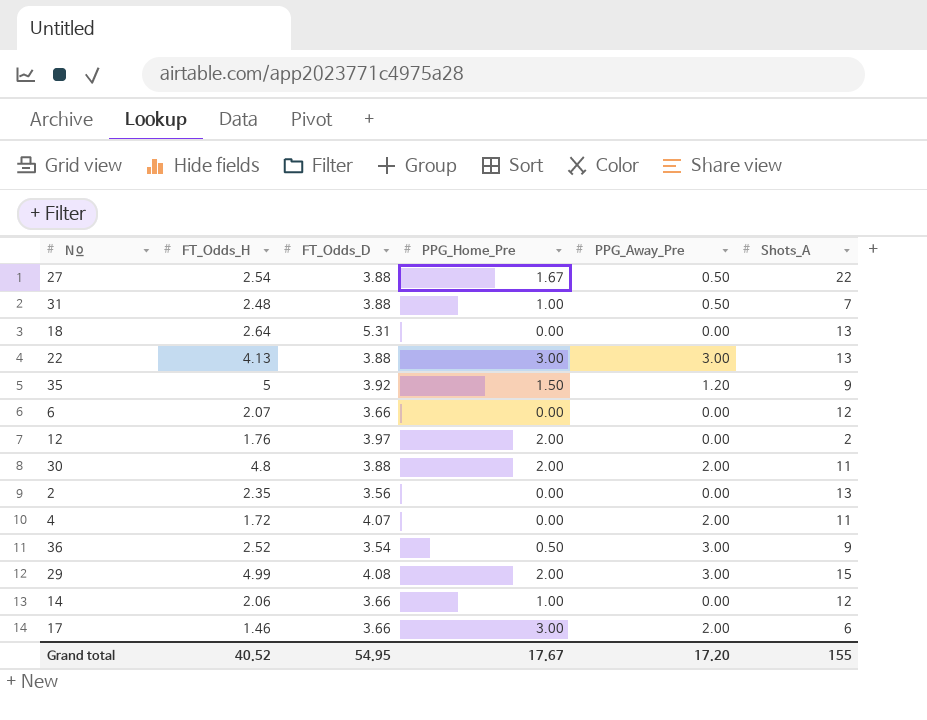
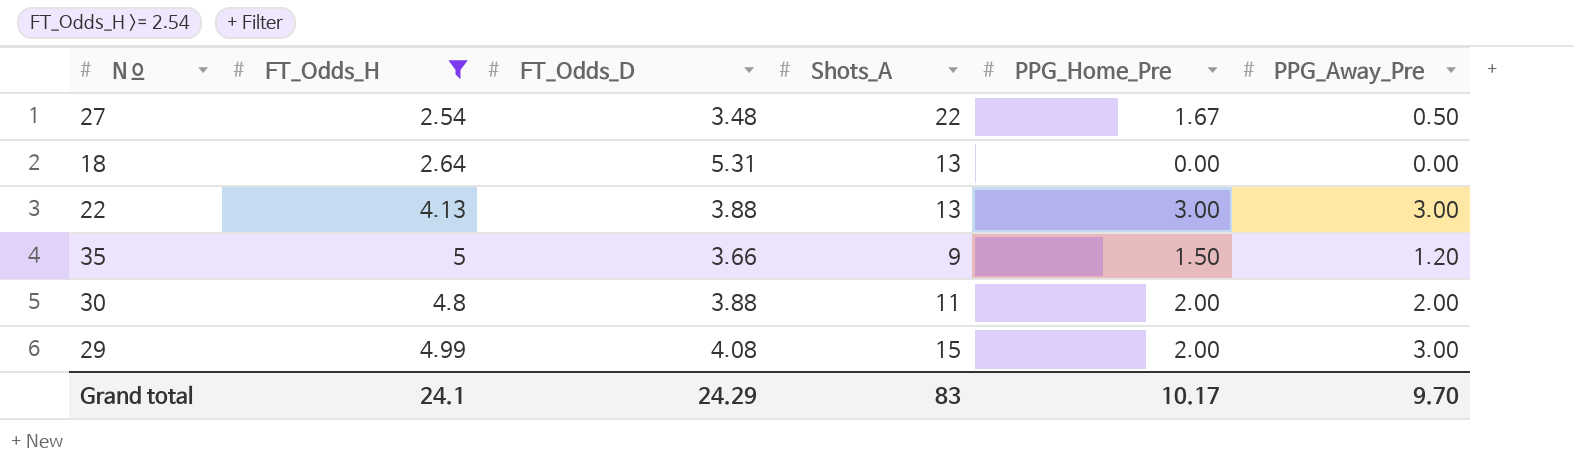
filter: none -> FT_Odds_H >= 2.54
column Shots_A | position: 6 -> 4
27 | FT_Odds_D: 3.88 -> 3.48
35 | FT_Odds_D: 3.92 -> 3.66
Grand total | FT_Odds_H: 40.52 -> 24.1
Grand total | FT_Odds_D: 54.95 -> 24.29
Grand total | Shots_A: 155 -> 83
Grand total | PPG_Home_Pre: 17.67 -> 10.17
Grand total | PPG_Away_Pre: 17.20 -> 9.70

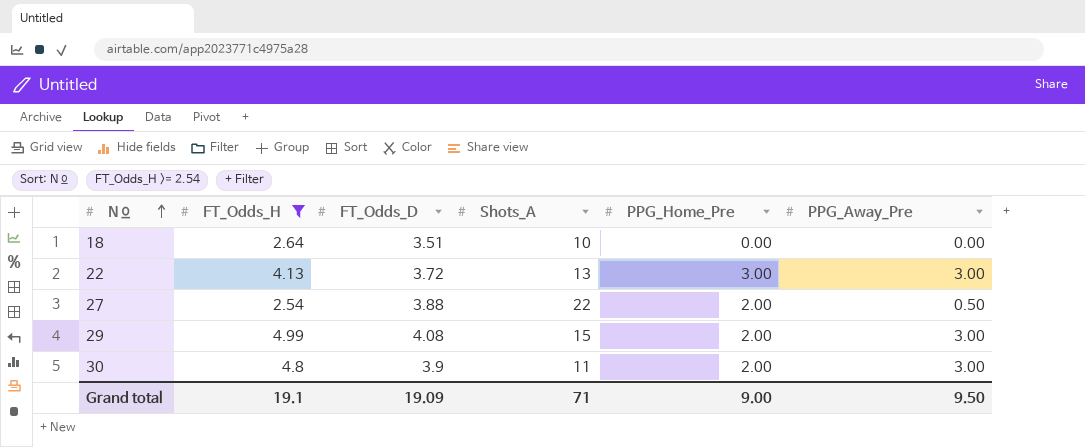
row order: none -> Nº ascending
row 35: 5 | 3.66 | 9 | 1.50 | 1.20 -> none
18 | FT_Odds_D: 5.31 -> 3.51
18 | Shots_A: 13 -> 10
22 | FT_Odds_D: 3.88 -> 3.72
27 | FT_Odds_D: 3.48 -> 3.88
27 | PPG_Home_Pre: 1.67 -> 2.00
30 | FT_Odds_D: 3.88 -> 3.9
30 | PPG_Away_Pre: 2.00 -> 3.00
Grand total | FT_Odds_H: 24.1 -> 19.1
Grand total | FT_Odds_D: 24.29 -> 19.09
Grand total | Shots_A: 83 -> 71
Grand total | PPG_Home_Pre: 10.17 -> 9.00
Grand total | PPG_Away_Pre: 9.70 -> 9.50

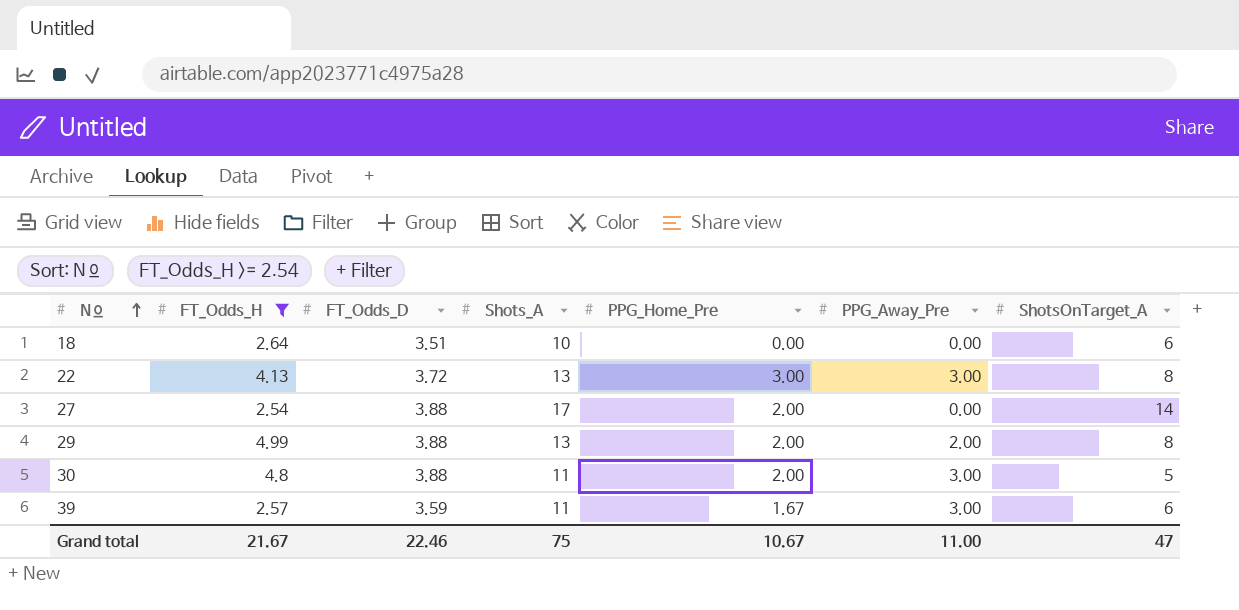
column ShotsOnTarget_A | position: none -> 7
27 | Shots_A: 22 -> 17
27 | PPG_Away_Pre: 0.50 -> 0.00
29 | FT_Odds_D: 4.08 -> 3.88
29 | Shots_A: 15 -> 13
29 | PPG_Away_Pre: 3.00 -> 2.00
30 | FT_Odds_D: 3.9 -> 3.88
row 39: none -> 2.57 | 3.59 | 11 | 1.67 | 3.00 | 6
Grand total | FT_Odds_H: 19.1 -> 21.67
Grand total | FT_Odds_D: 19.09 -> 22.46
Grand total | Shots_A: 71 -> 75
Grand total | PPG_Home_Pre: 9.00 -> 10.67
Grand total | PPG_Away_Pre: 9.50 -> 11.00

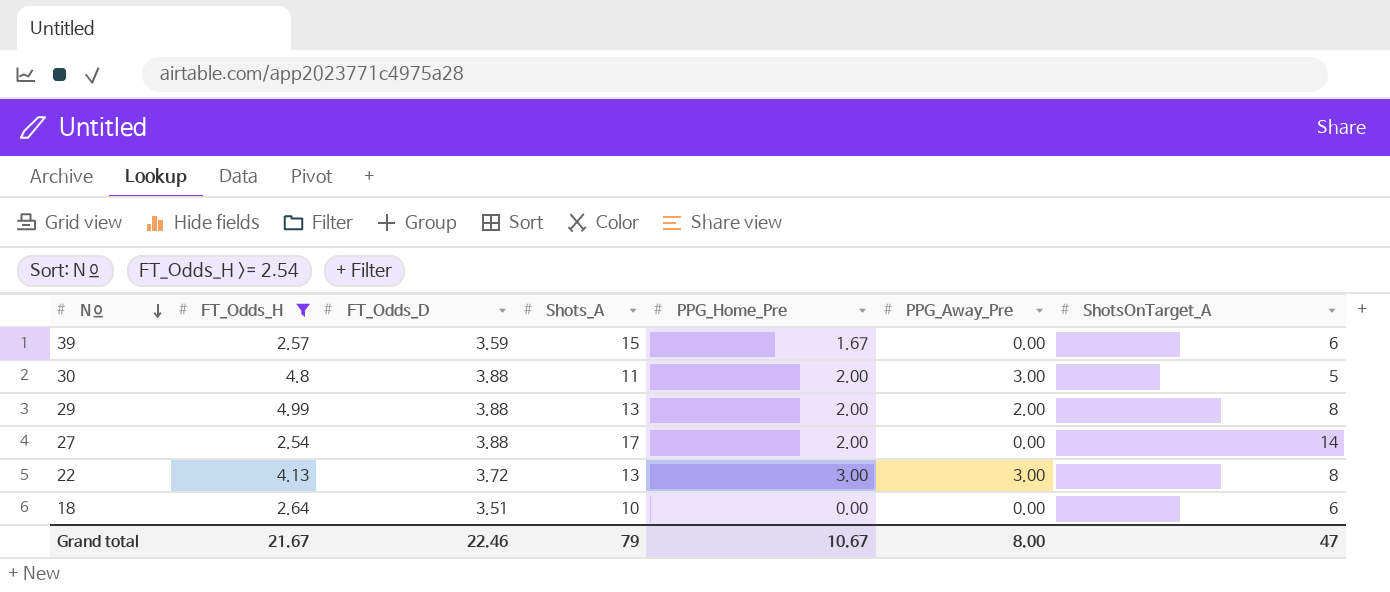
row order: Nº ascending -> Nº descending
39 | Shots_A: 11 -> 15
39 | PPG_Away_Pre: 3.00 -> 0.00
Grand total | Shots_A: 75 -> 79
Grand total | PPG_Away_Pre: 11.00 -> 8.00

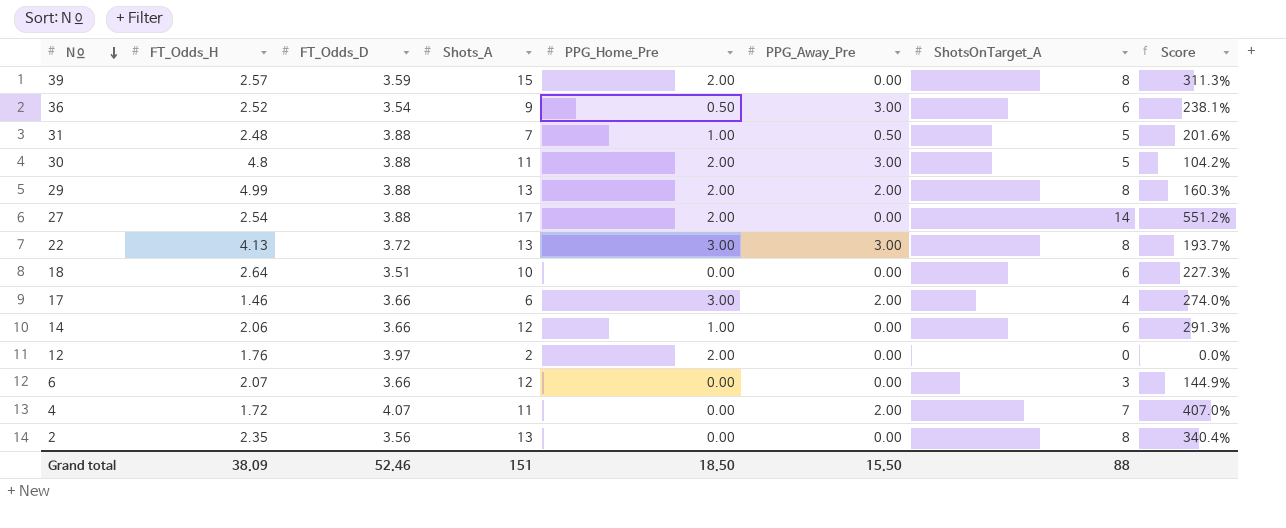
filter: FT_Odds_H >= 2.54 -> none
column Score | formula: none -> [ShotsOnTarget_A] / [FT_Odds_H]
39 | PPG_Home_Pre: 1.67 -> 2.00
39 | ShotsOnTarget_A: 6 -> 8
Grand total | FT_Odds_H: 21.67 -> 38.09
Grand total | FT_Odds_D: 22.46 -> 52.46
Grand total | Shots_A: 79 -> 151
Grand total | PPG_Home_Pre: 10.67 -> 18.50
Grand total | PPG_Away_Pre: 8.00 -> 15.50
Grand total | ShotsOnTarget_A: 47 -> 88

